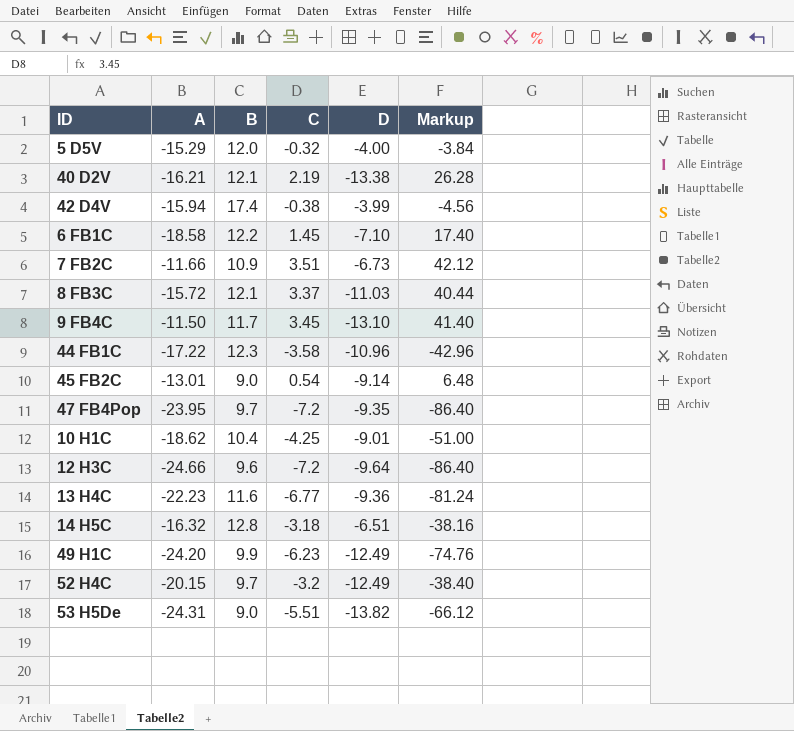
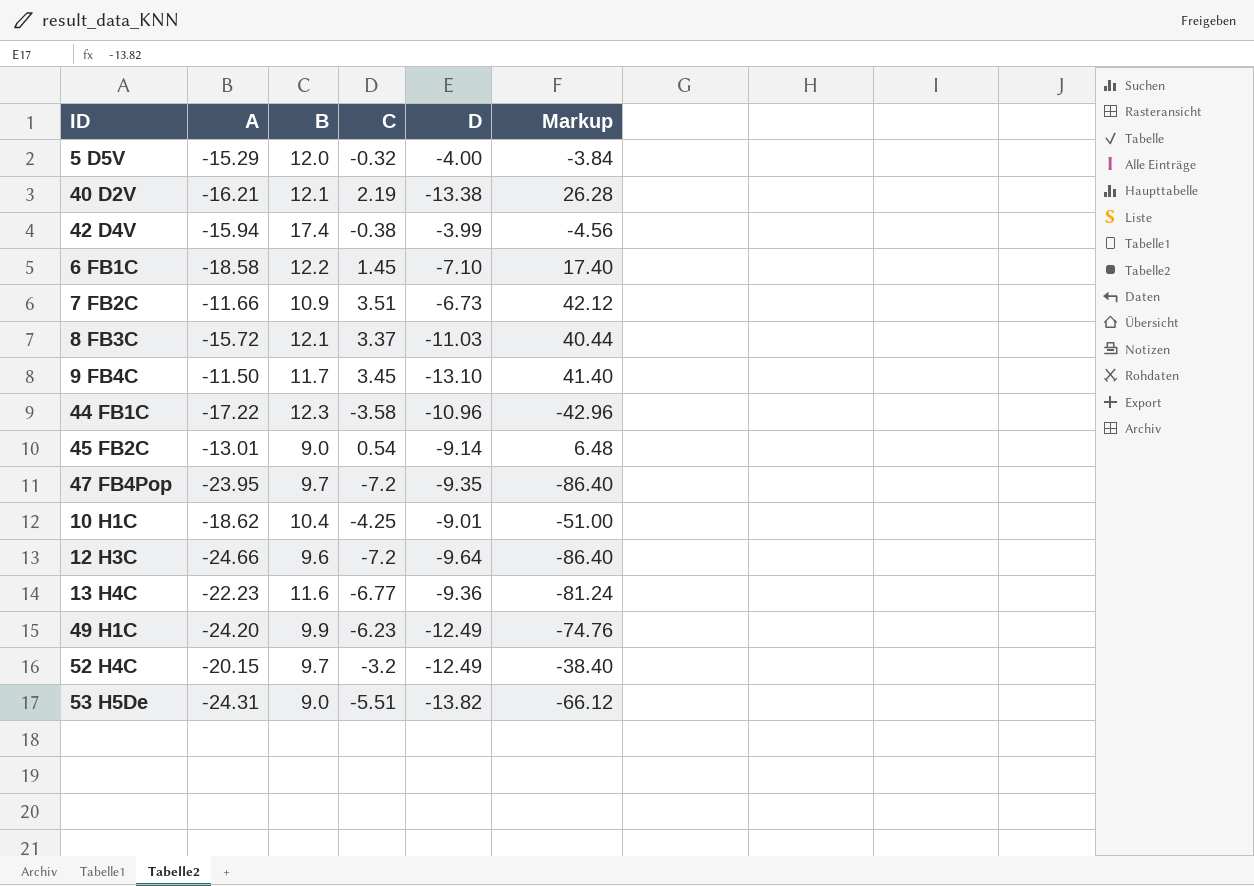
row 14 H5C: -16.32 | 12.8 | -3.18 | -6.51 | -38.16 -> none

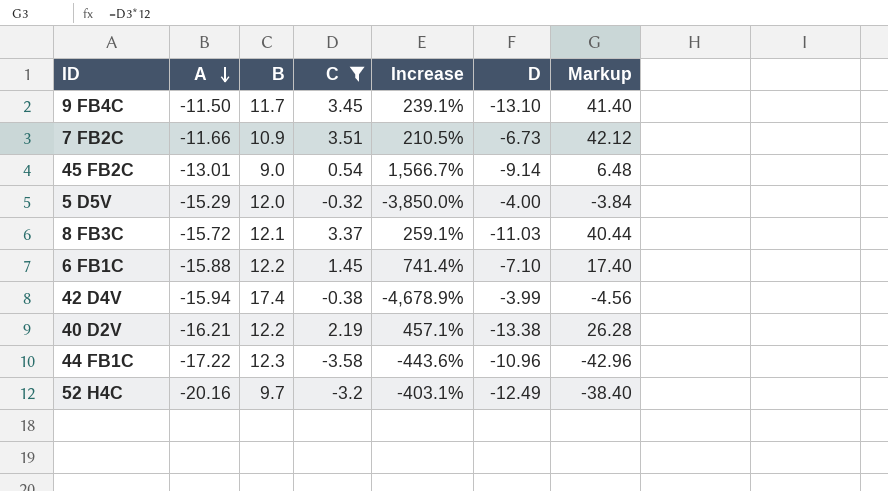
filter: none -> C >= -3.58
row order: none -> A descending
column Increase | formula: none -> ([B] - [C]) / [C]
6 FB1C | A: -18.58 -> -15.88
40 D2V | B: 12.1 -> 12.2
52 H4C | A: -20.15 -> -20.16

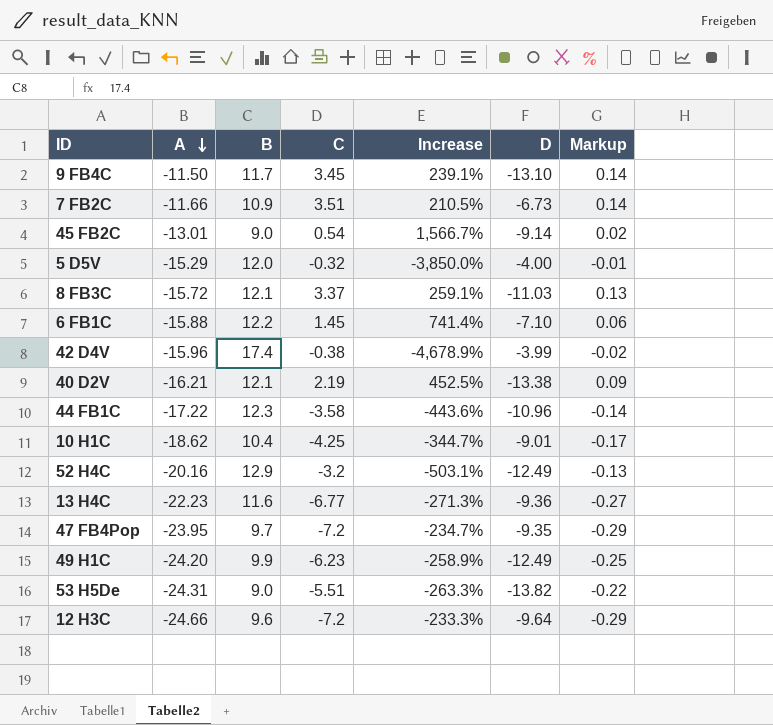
filter: C >= -3.58 -> none
column Markup | formula: [C] * 12 -> [C] * 0.04
42 D4V | A: -15.94 -> -15.96
40 D2V | B: 12.2 -> 12.1
40 D2V | Increase: 457.1% -> 452.5%
52 H4C | B: 9.7 -> 12.9
52 H4C | Increase: -403.1% -> -503.1%

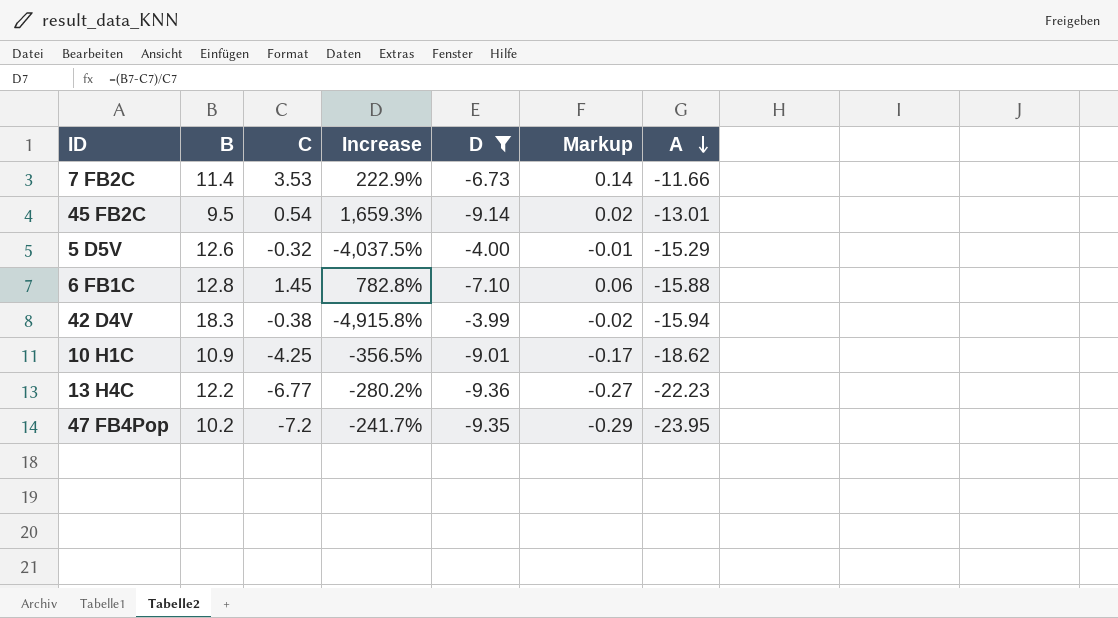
filter: none -> D >= -9.36
column A | position: 2 -> 7
7 FB2C | B: 10.9 -> 11.4
7 FB2C | C: 3.51 -> 3.53
7 FB2C | Increase: 210.5% -> 222.9%
45 FB2C | B: 9.0 -> 9.5
45 FB2C | Increase: 1,566.7% -> 1,659.3%
5 D5V | B: 12.0 -> 12.6
5 D5V | Increase: -3,850.0% -> -4,037.5%
6 FB1C | B: 12.2 -> 12.8
6 FB1C | Increase: 741.4% -> 782.8%
42 D4V | B: 17.4 -> 18.3
42 D4V | Increase: -4,678.9% -> -4,915.8%
42 D4V | A: -15.96 -> -15.94
10 H1C | B: 10.4 -> 10.9
10 H1C | Increase: -344.7% -> -356.5%
13 H4C | B: 11.6 -> 12.2
13 H4C | Increase: -271.3% -> -280.2%
47 FB4Pop | B: 9.7 -> 10.2
47 FB4Pop | Increase: -234.7% -> -241.7%

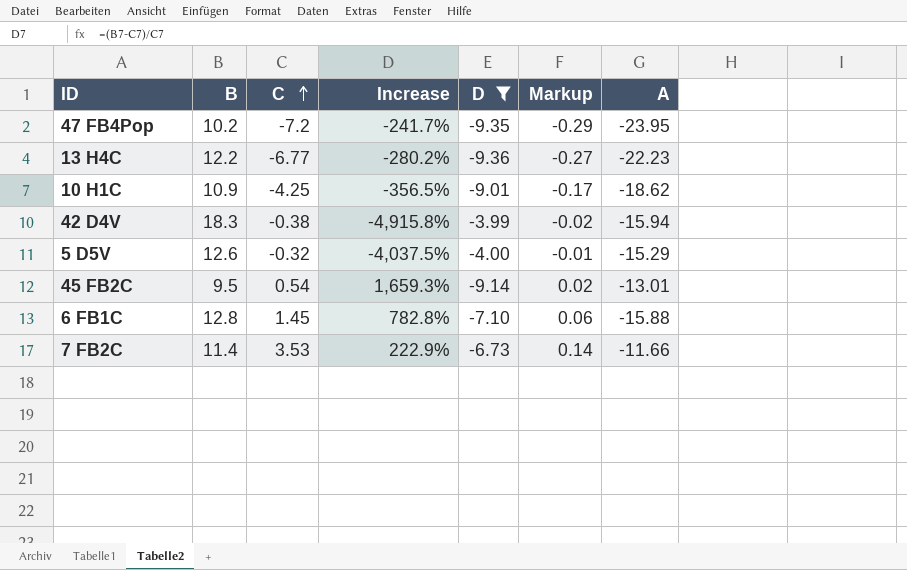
row order: A descending -> C ascending

